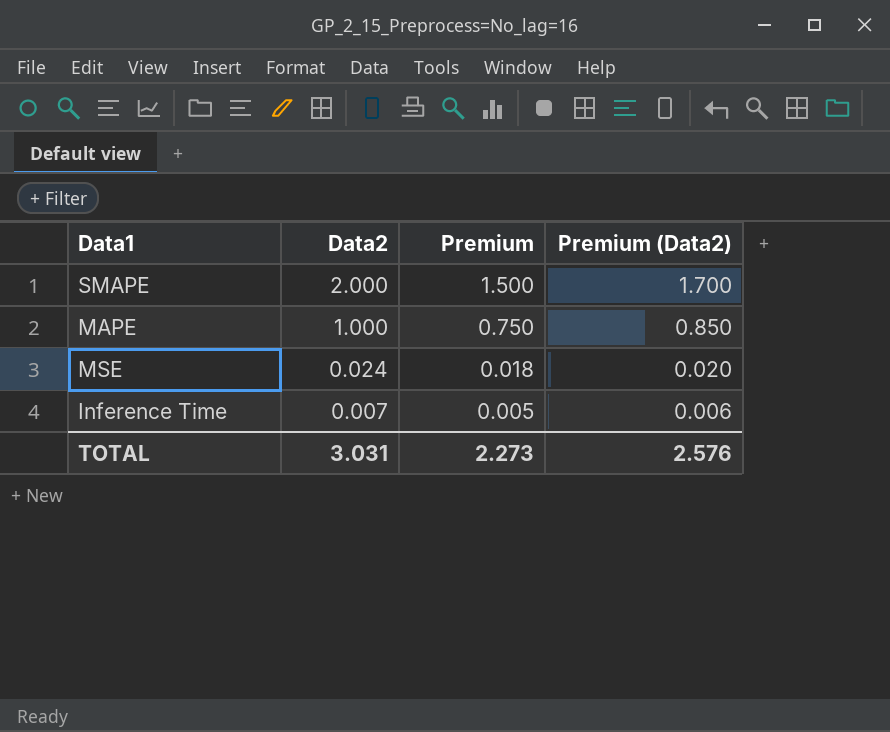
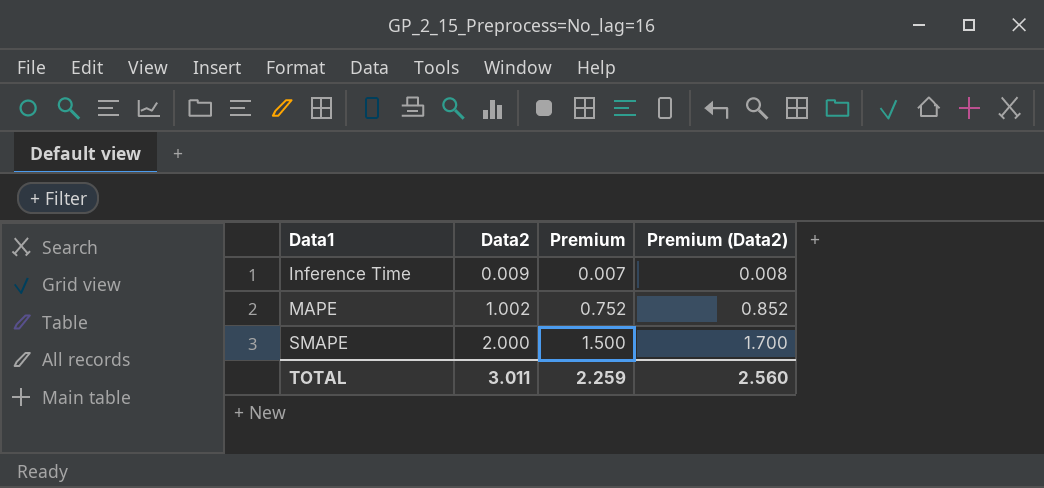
row order: Data2 descending -> Data1 ascending
row MSE: 0.024 | 0.018 | 0.020 -> none
Inference Time | Data2: 0.007 -> 0.009
Inference Time | Premium: 0.005 -> 0.007
Inference Time | Premium (Data2): 0.006 -> 0.008
MAPE | Data2: 1.000 -> 1.002
MAPE | Premium: 0.750 -> 0.752
MAPE | Premium (Data2): 0.850 -> 0.852
TOTAL | Data2: 3.031 -> 3.011
TOTAL | Premium: 2.273 -> 2.259
TOTAL | Premium (Data2): 2.576 -> 2.560

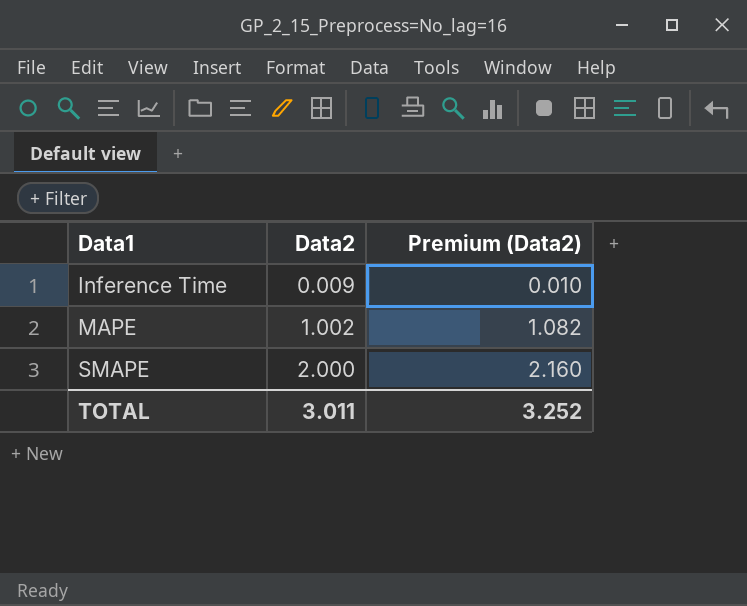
column Premium | formula: [Data2] * 0.75 -> none
column Premium (Data2) | formula: [Data2] * 0.85 -> [Data2] * 1.08
TOTAL | Premium (Data2): 2.560 -> 3.252

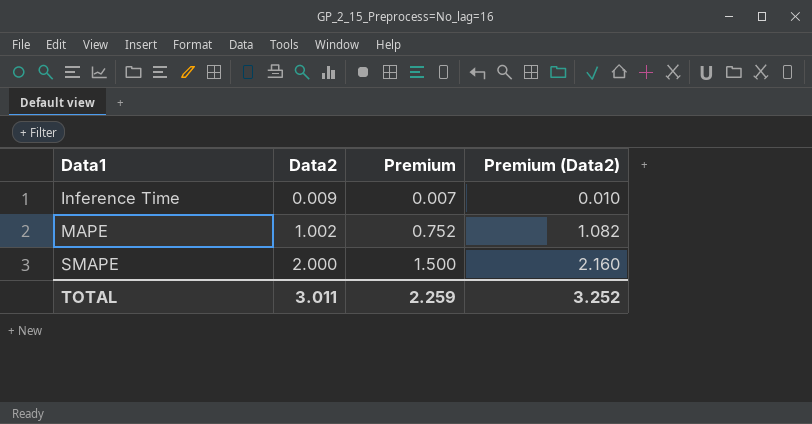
column Premium | formula: none -> [Data2] * 0.75

